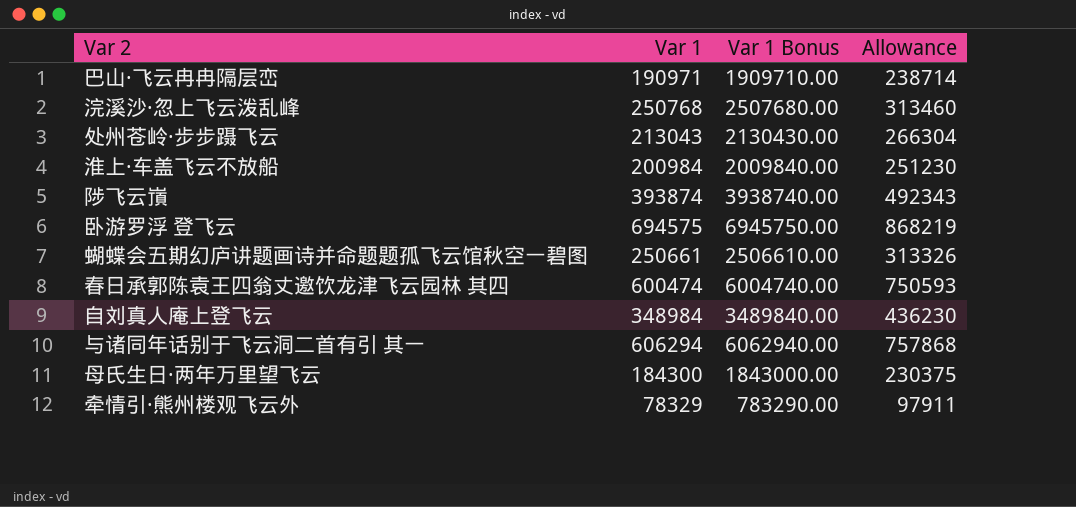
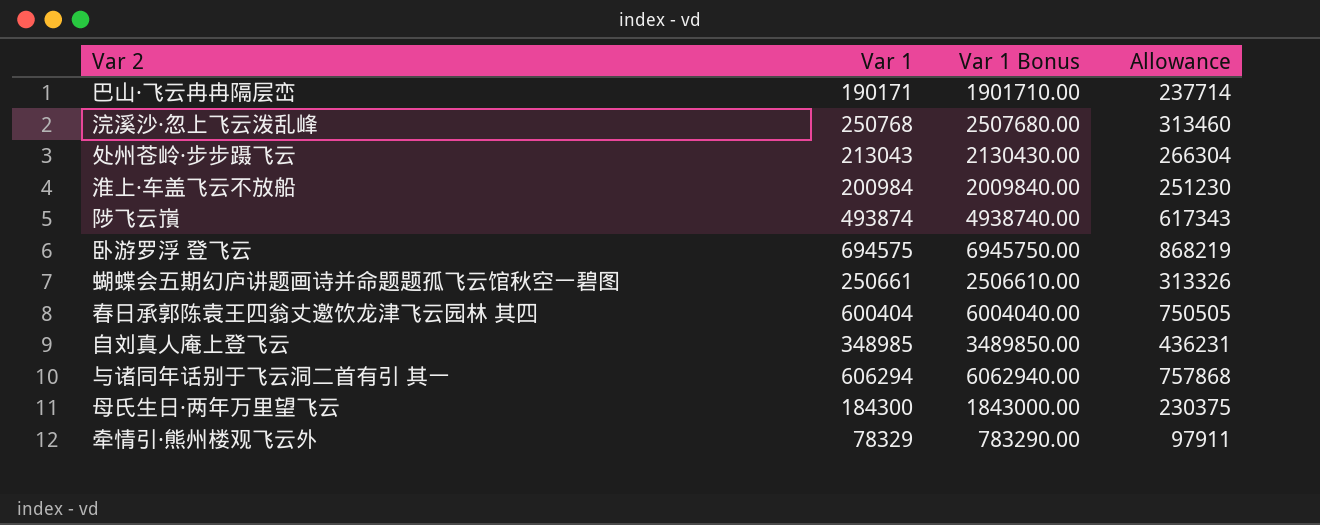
巴山·飞云冉冉隔层峦 | Var 1: 190971 -> 190171
巴山·飞云冉冉隔层峦 | Var 1 Bonus: 1909710.00 -> 1901710.00
巴山·飞云冉冉隔层峦 | Allowance: 238714 -> 237714
陟飞云嵿 | Var 1: 393874 -> 493874
陟飞云嵿 | Var 1 Bonus: 3938740.00 -> 4938740.00
陟飞云嵿 | Allowance: 492343 -> 617343
春日承郭陈袁王四翁丈邀饮龙津飞云园林 其四 | Var 1: 600474 -> 600404
春日承郭陈袁王四翁丈邀饮龙津飞云园林 其四 | Var 1 Bonus: 6004740.00 -> 6004040.00
春日承郭陈袁王四翁丈邀饮龙津飞云园林 其四 | Allowance: 750593 -> 750505
自刘真人庵上登飞云 | Var 1: 348984 -> 348985
自刘真人庵上登飞云 | Var 1 Bonus: 3489840.00 -> 3489850.00
自刘真人庵上登飞云 | Allowance: 436230 -> 436231

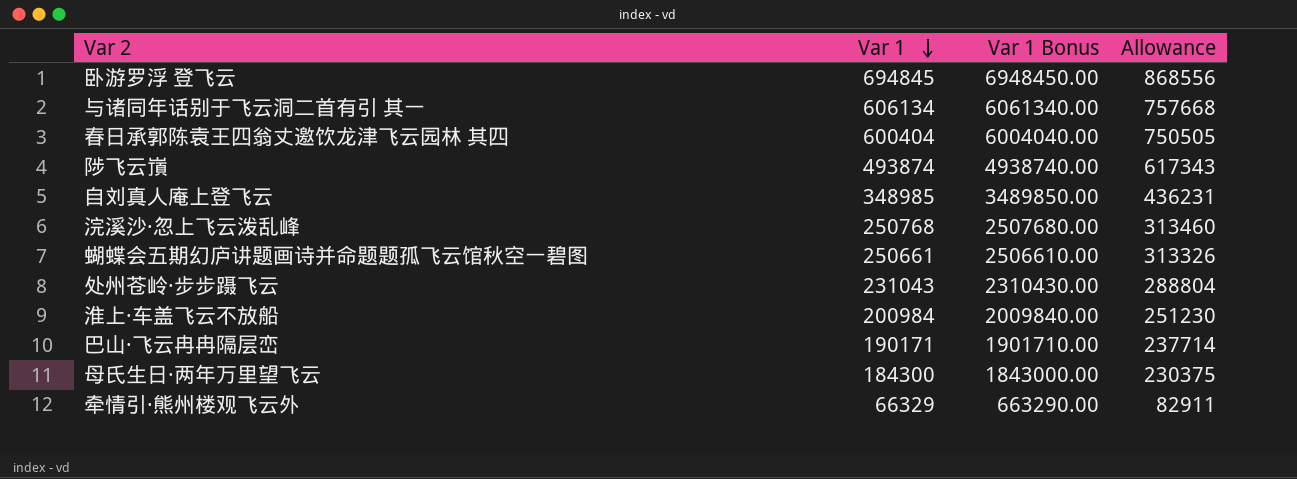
row order: none -> Var 1 descending
卧游罗浮 登飞云 | Var 1: 694575 -> 694845
卧游罗浮 登飞云 | Var 1 Bonus: 6945750.00 -> 6948450.00
卧游罗浮 登飞云 | Allowance: 868219 -> 868556
与诸同年话别于飞云洞二首有引 其一 | Var 1: 606294 -> 606134
与诸同年话别于飞云洞二首有引 其一 | Var 1 Bonus: 6062940.00 -> 6061340.00
与诸同年话别于飞云洞二首有引 其一 | Allowance: 757868 -> 757668
处州苍岭·步步蹑飞云 | Var 1: 213043 -> 231043
处州苍岭·步步蹑飞云 | Var 1 Bonus: 2130430.00 -> 2310430.00
处州苍岭·步步蹑飞云 | Allowance: 266304 -> 288804
牵情引·熊州楼观飞云外 | Var 1: 78329 -> 66329
牵情引·熊州楼观飞云外 | Var 1 Bonus: 783290.00 -> 663290.00
牵情引·熊州楼观飞云外 | Allowance: 97911 -> 82911

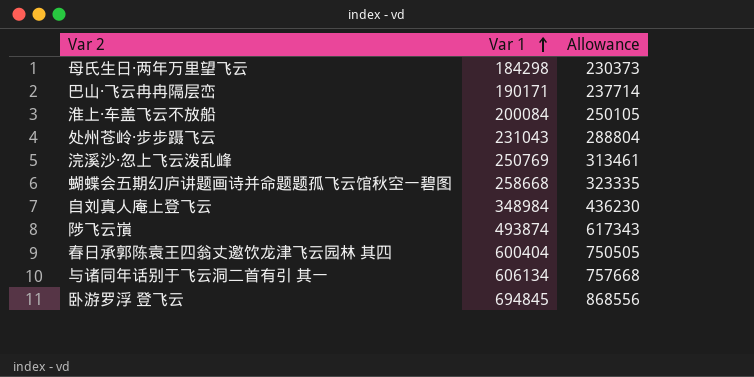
row order: Var 1 descending -> Var 1 ascending
column Var 1 Bonus | formula: [Var 1] * 10 -> none
row 牵情引·熊州楼观飞云外: 66329 | 663290.00 | 82911 -> none
母氏生日·两年万里望飞云 | Var 1: 184300 -> 184298
母氏生日·两年万里望飞云 | Allowance: 230375 -> 230373
淮上·车盖飞云不放船 | Var 1: 200984 -> 200084
淮上·车盖飞云不放船 | Allowance: 251230 -> 250105
浣溪沙·忽上飞云泼乱峰 | Var 1: 250768 -> 250769
浣溪沙·忽上飞云泼乱峰 | Allowance: 313460 -> 313461
蝴蝶会五期幻庐讲题画诗并命题题孤飞云馆秋空一碧图 | Var 1: 250661 -> 258668
蝴蝶会五期幻庐讲题画诗并命题题孤飞云馆秋空一碧图 | Allowance: 313326 -> 323335
自刘真人庵上登飞云 | Var 1: 348985 -> 348984
自刘真人庵上登飞云 | Allowance: 436231 -> 436230

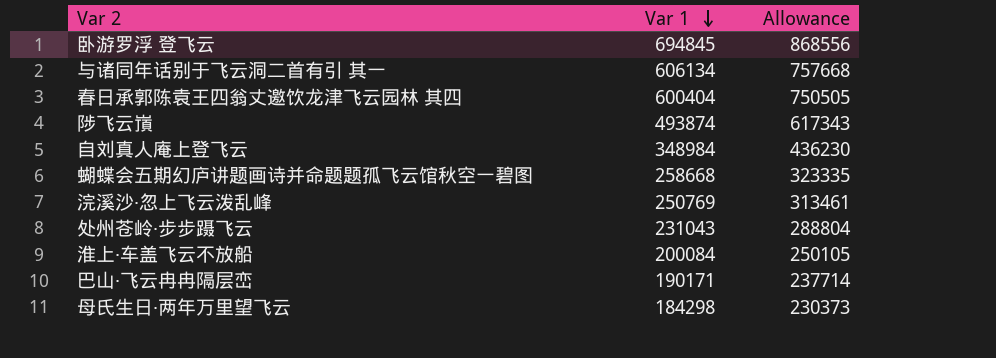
row order: Var 1 ascending -> Var 1 descending

